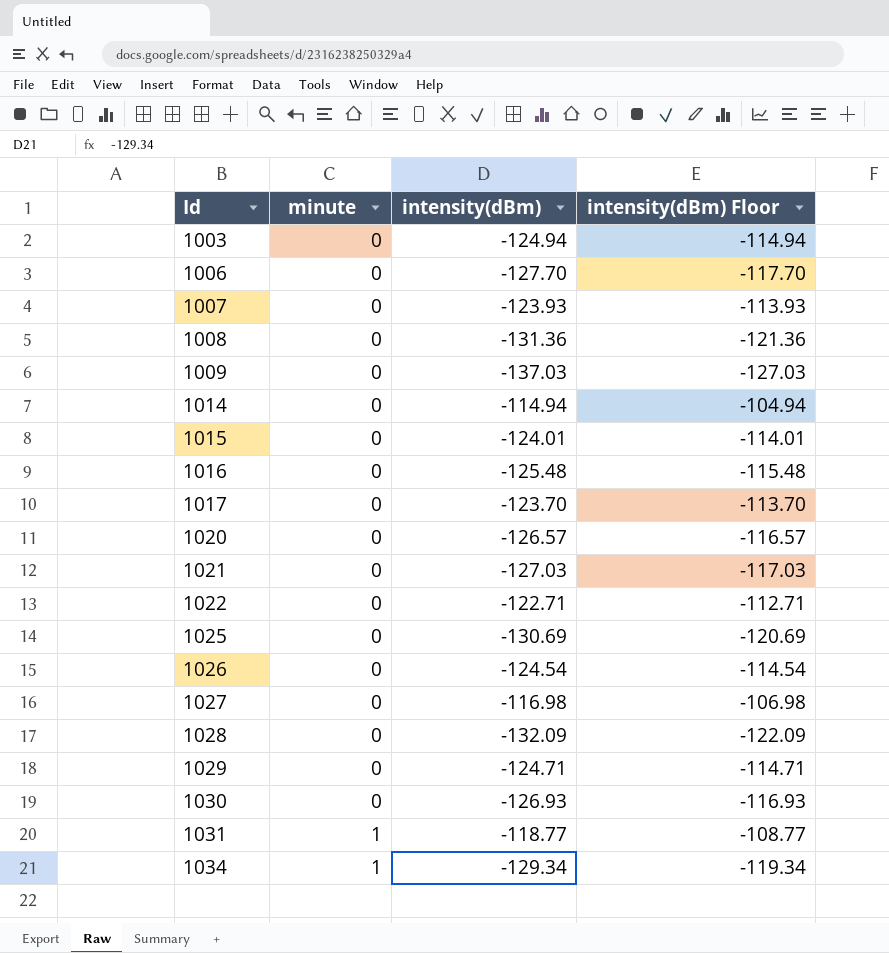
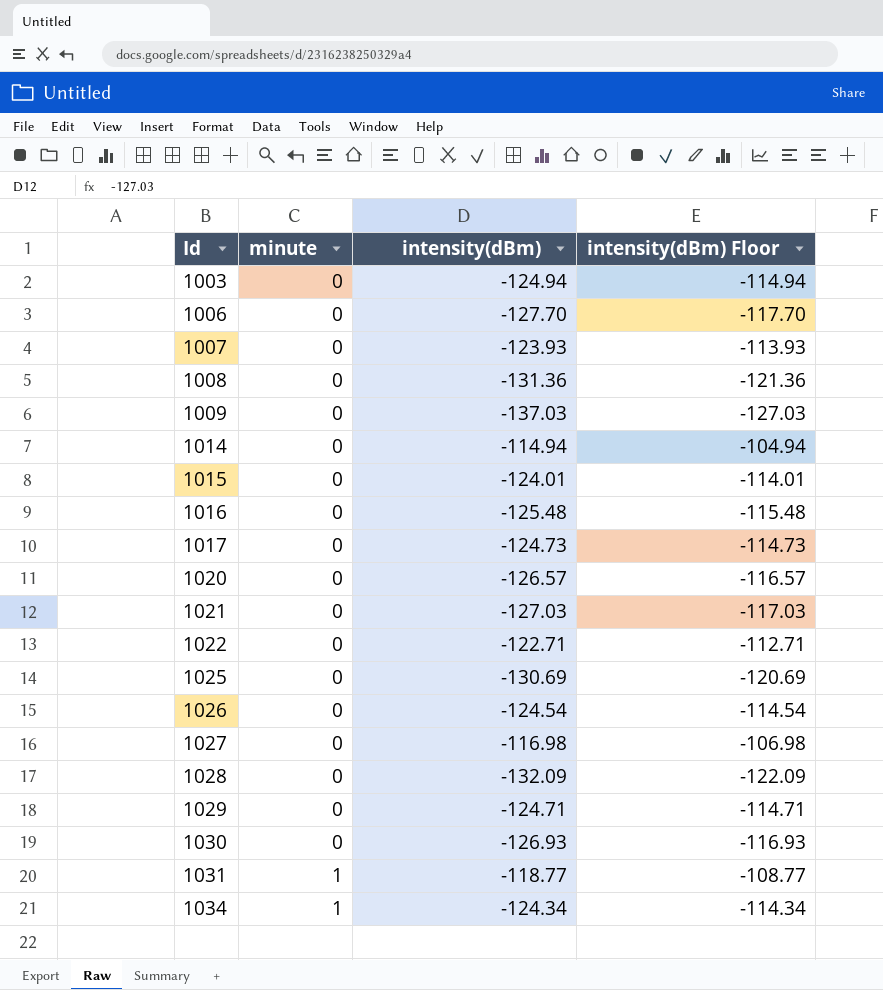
1017 | intensity(dBm): -123.70 -> -124.73
1017 | intensity(dBm) Floor: -113.70 -> -114.73
1034 | intensity(dBm): -129.34 -> -124.34
1034 | intensity(dBm) Floor: -119.34 -> -114.34

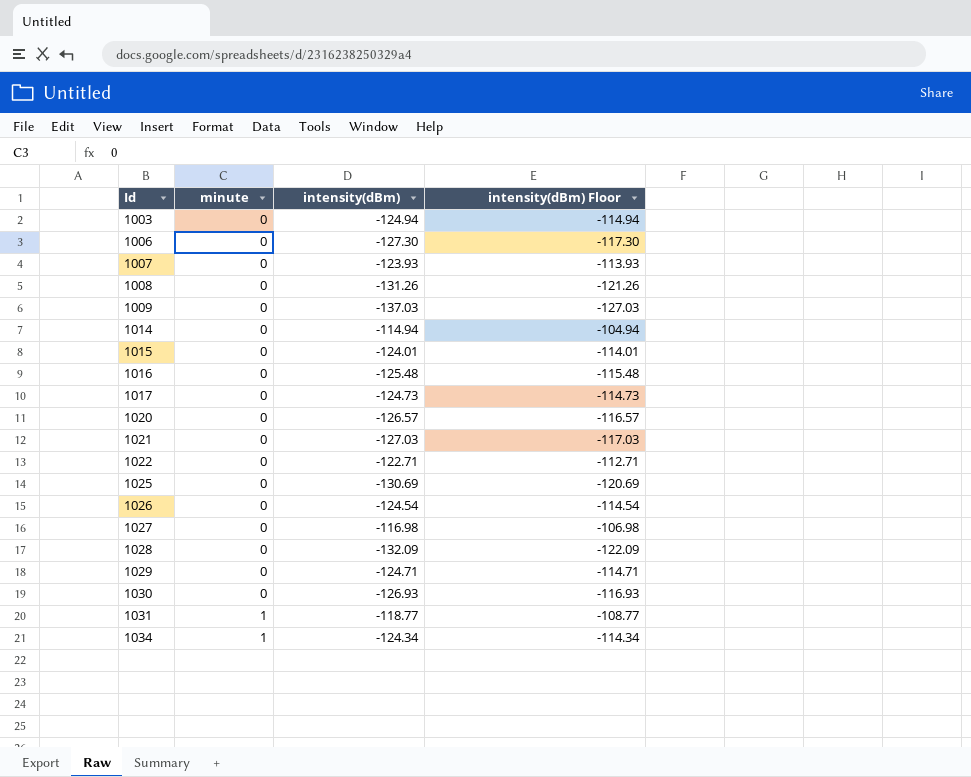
1006 | intensity(dBm): -127.70 -> -127.30
1006 | intensity(dBm) Floor: -117.70 -> -117.30
1008 | intensity(dBm): -131.36 -> -131.26
1008 | intensity(dBm) Floor: -121.36 -> -121.26

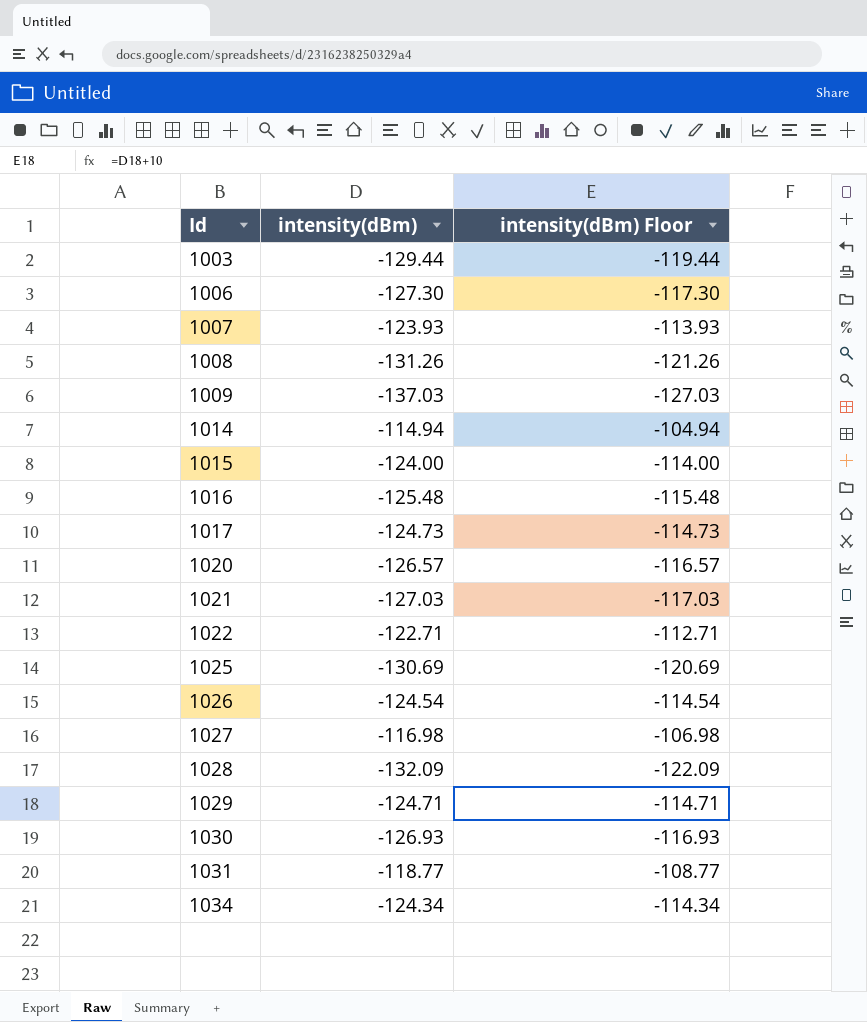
column minute | position: 2 -> none
1003 | intensity(dBm): -124.94 -> -129.44
1003 | intensity(dBm) Floor: -114.94 -> -119.44
1015 | intensity(dBm): -124.01 -> -124.00
1015 | intensity(dBm) Floor: -114.01 -> -114.00

